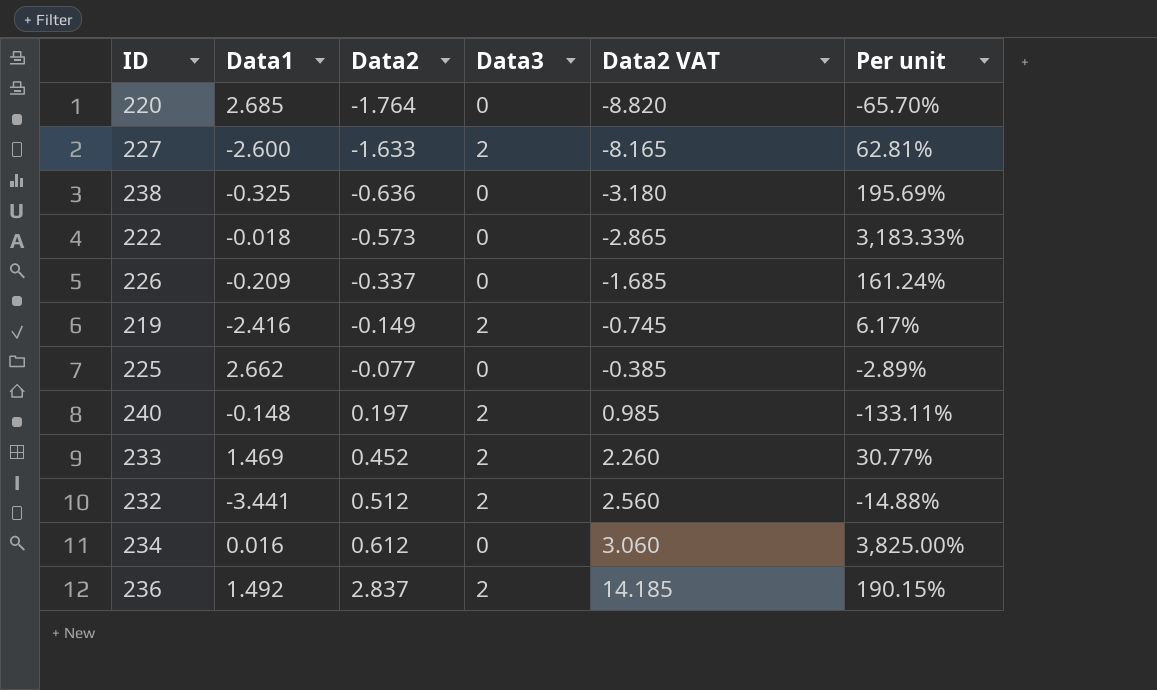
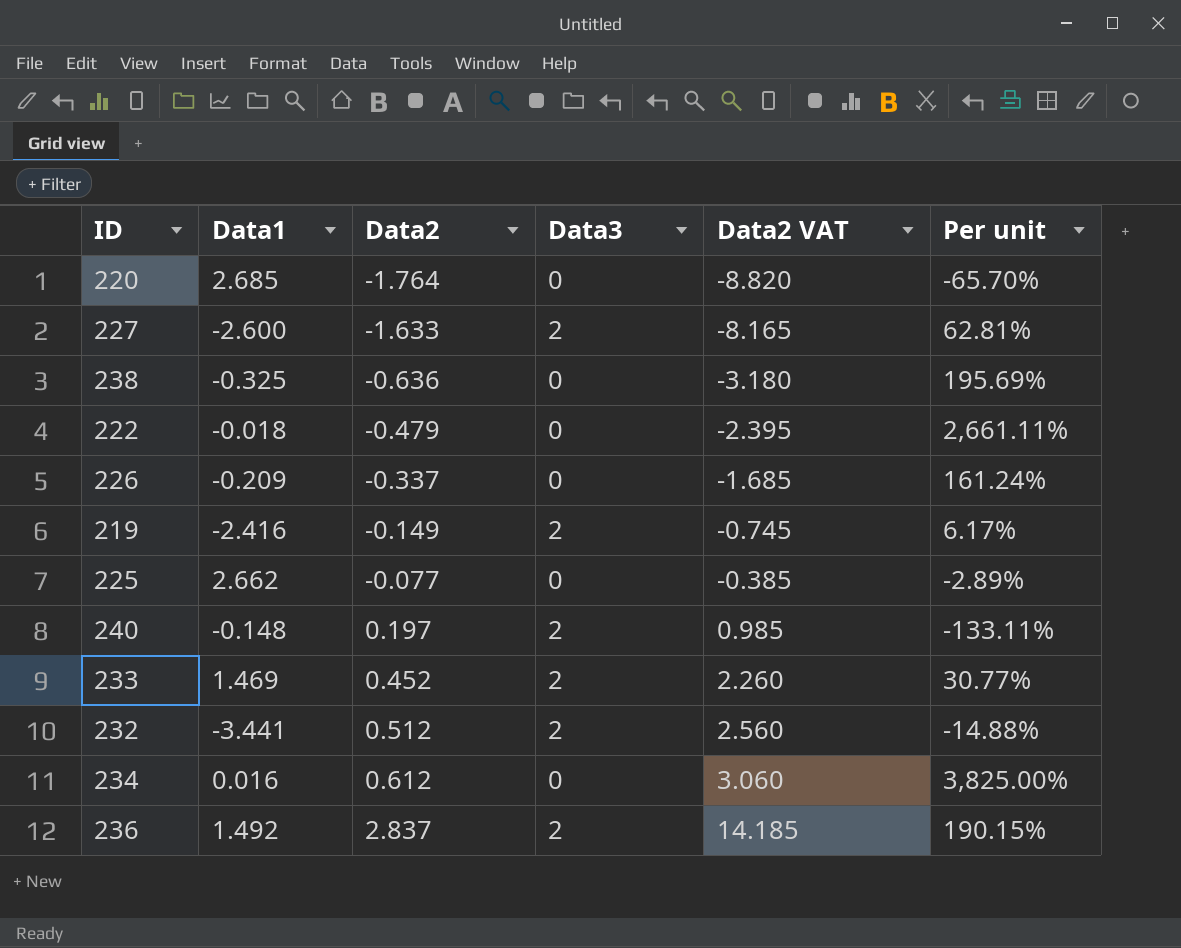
222 | Data2: -0.573 -> -0.479
222 | Data2 VAT: -2.865 -> -2.395
222 | Per unit: 3,183.33% -> 2,661.11%

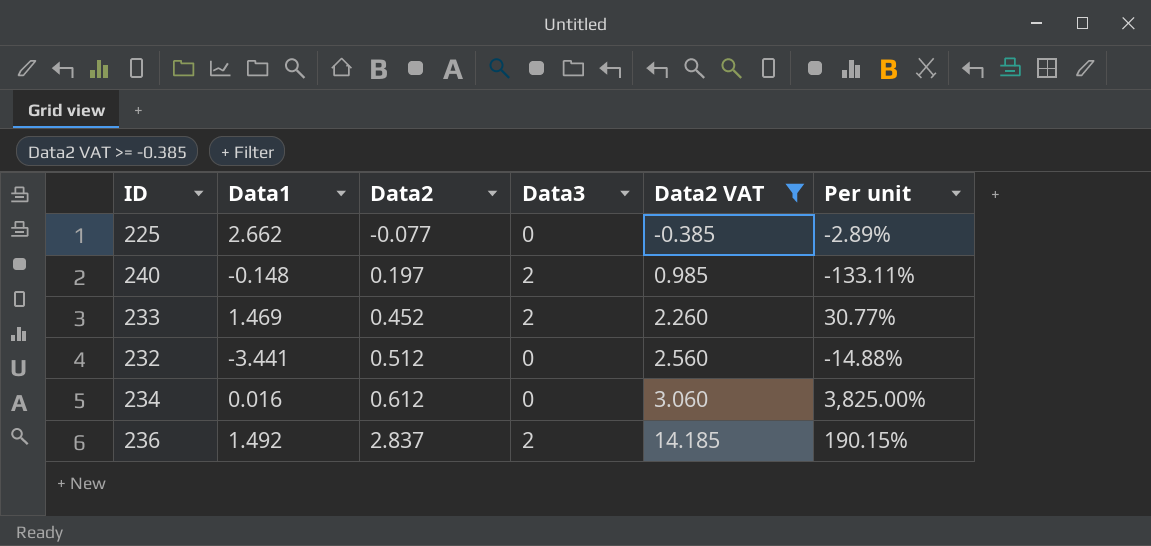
filter: none -> Data2 VAT >= -0.385
232 | Data3: 2 -> 0

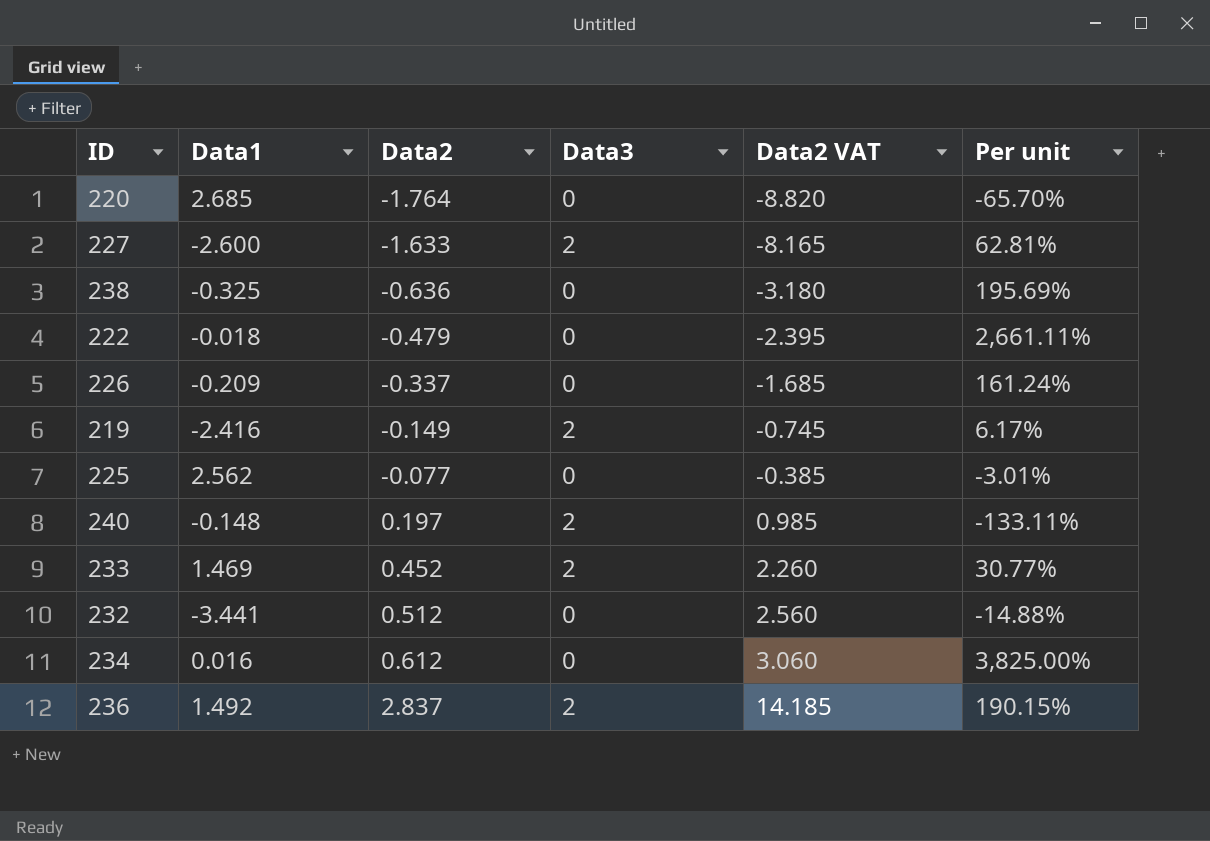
filter: Data2 VAT >= -0.385 -> none
225 | Data1: 2.662 -> 2.562
225 | Per unit: -2.89% -> -3.01%

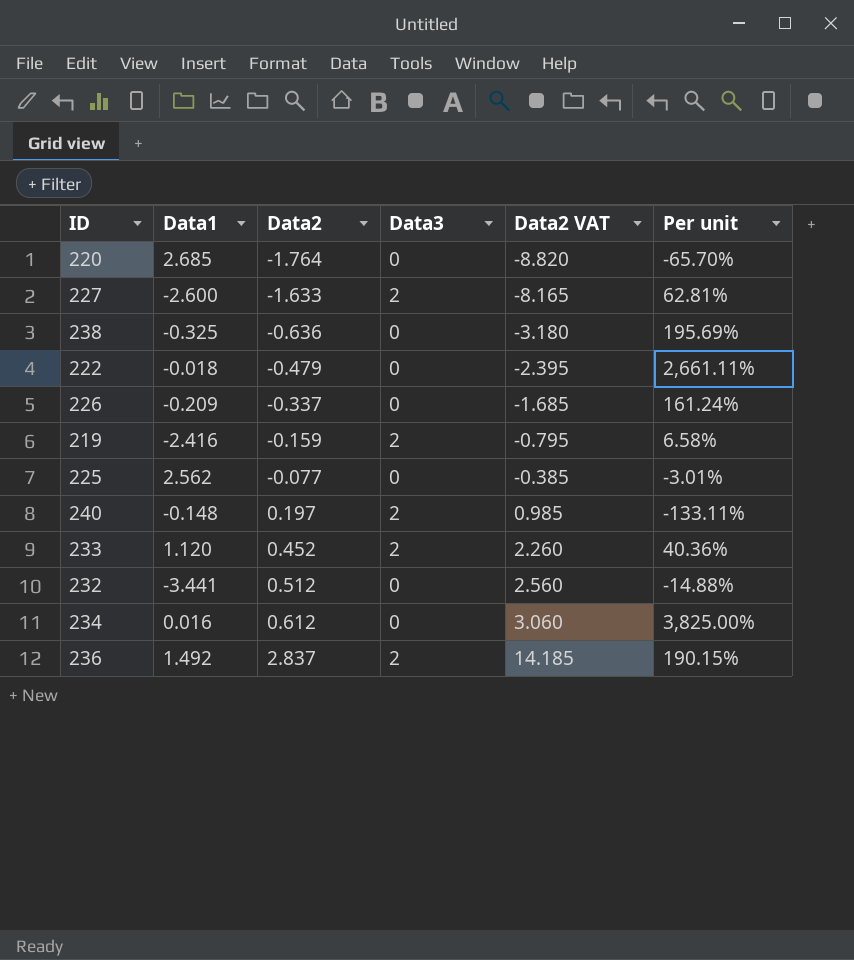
219 | Data2: -0.149 -> -0.159
219 | Data2 VAT: -0.745 -> -0.795
219 | Per unit: 6.17% -> 6.58%
233 | Data1: 1.469 -> 1.120
233 | Per unit: 30.77% -> 40.36%

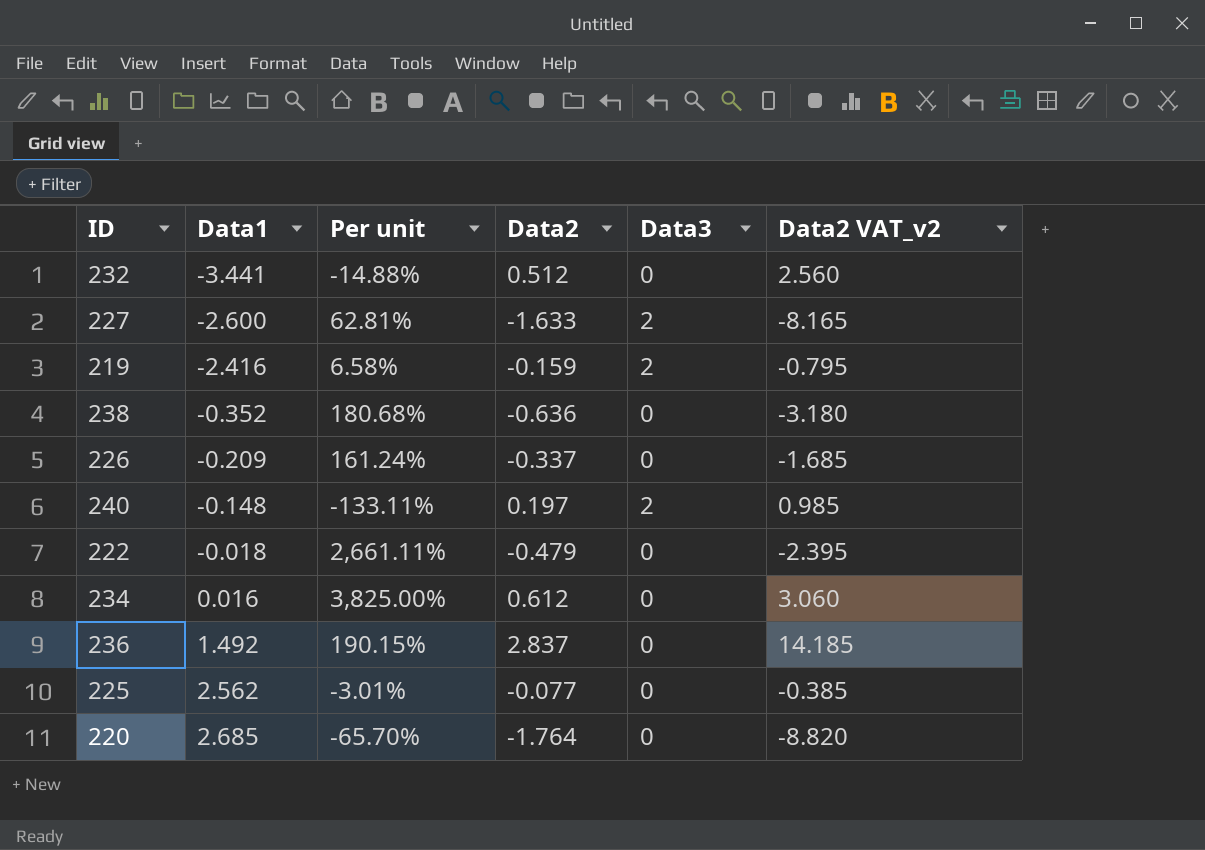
row order: Data2 ascending -> Data1 ascending
column Per unit | position: 6 -> 3
column name: Data2 VAT -> Data2 VAT_v2
row 233: 1.120 | 0.452 | 2 | 2.260 | 40.36% -> none
238 | Data1: -0.325 -> -0.352
238 | Per unit: 195.69% -> 180.68%
236 | Data3: 2 -> 0

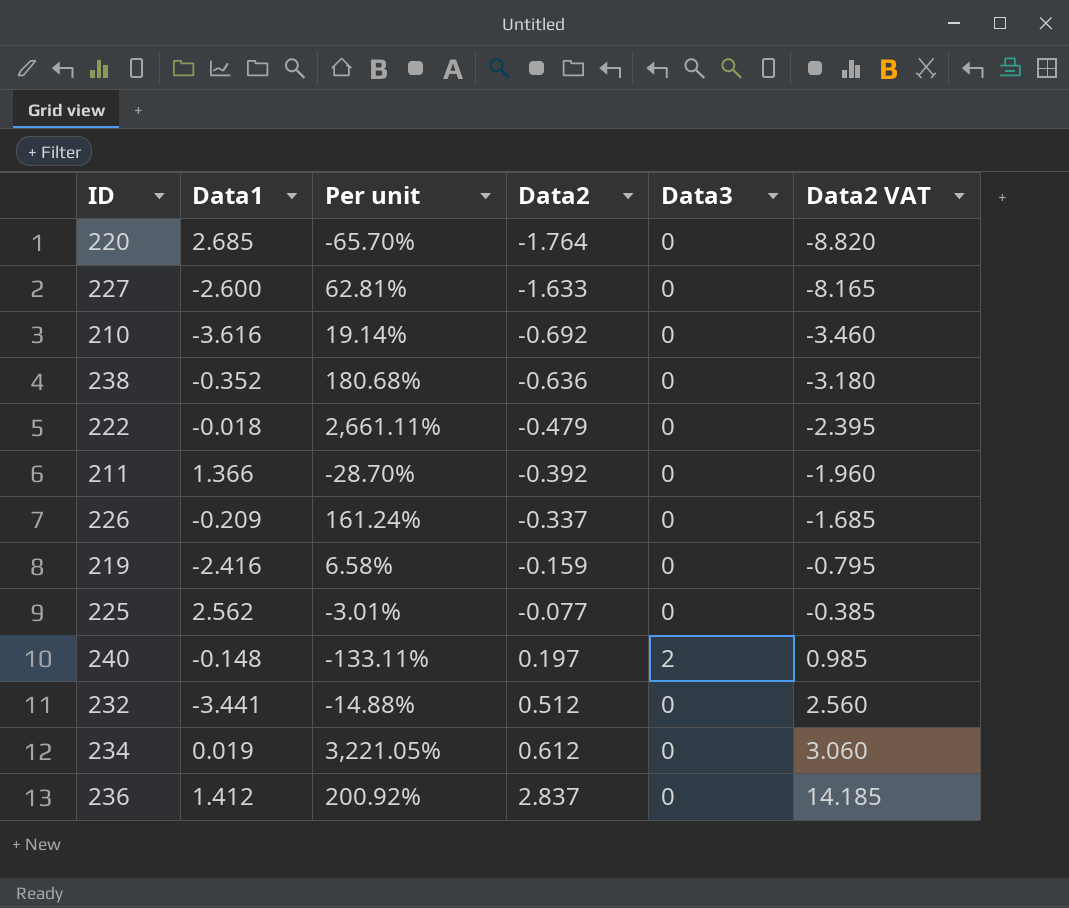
row order: Data1 ascending -> Data2 ascending
column name: Data2 VAT_v2 -> Data2 VAT
227 | Data3: 2 -> 0
row 210: none -> -3.616 | 19.14% | -0.692 | 0 | -3.460
row 211: none -> 1.366 | -28.70% | -0.392 | 0 | -1.960
219 | Data3: 2 -> 0
234 | Data1: 0.016 -> 0.019
234 | Per unit: 3,825.00% -> 3,221.05%
236 | Data1: 1.492 -> 1.412
236 | Per unit: 190.15% -> 200.92%

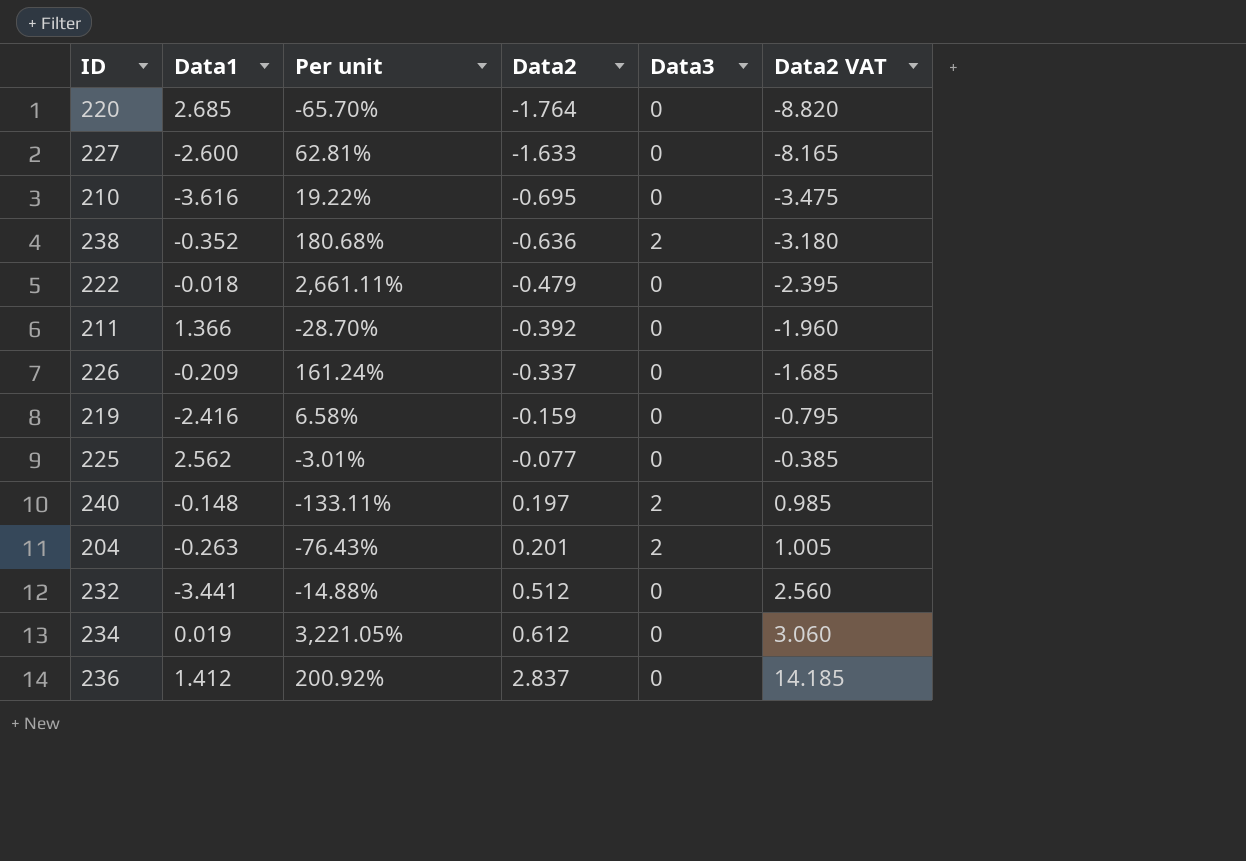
210 | Per unit: 19.14% -> 19.22%
210 | Data2: -0.692 -> -0.695
210 | Data2 VAT: -3.460 -> -3.475
238 | Data3: 0 -> 2
row 204: none -> -0.263 | -76.43% | 0.201 | 2 | 1.005

